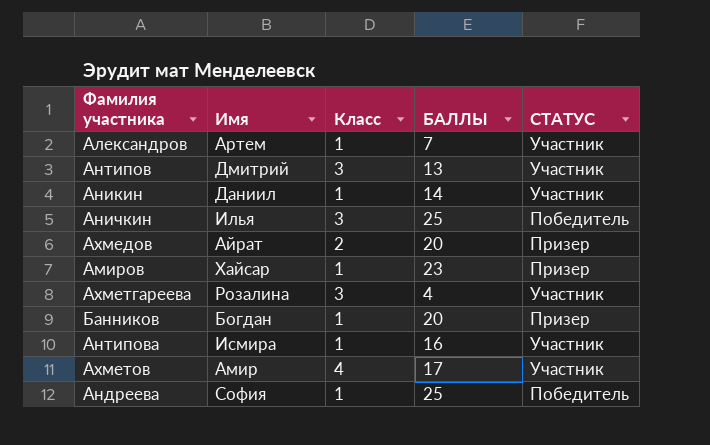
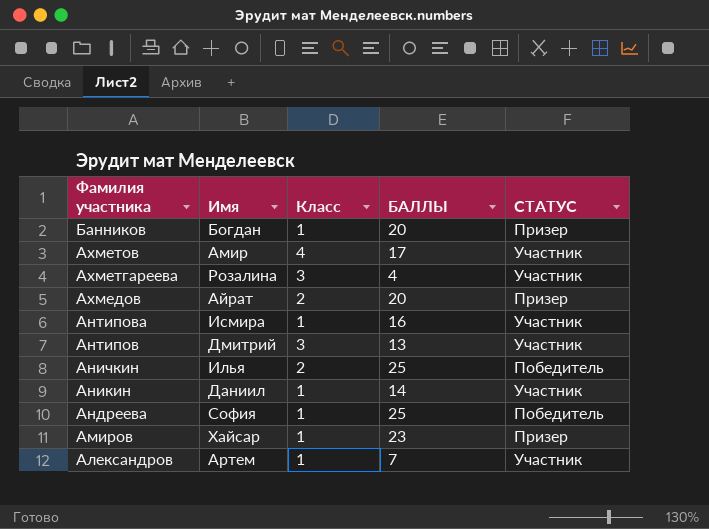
row order: none -> Фамилия участника descending
Аничкин | Класс: 3 -> 2

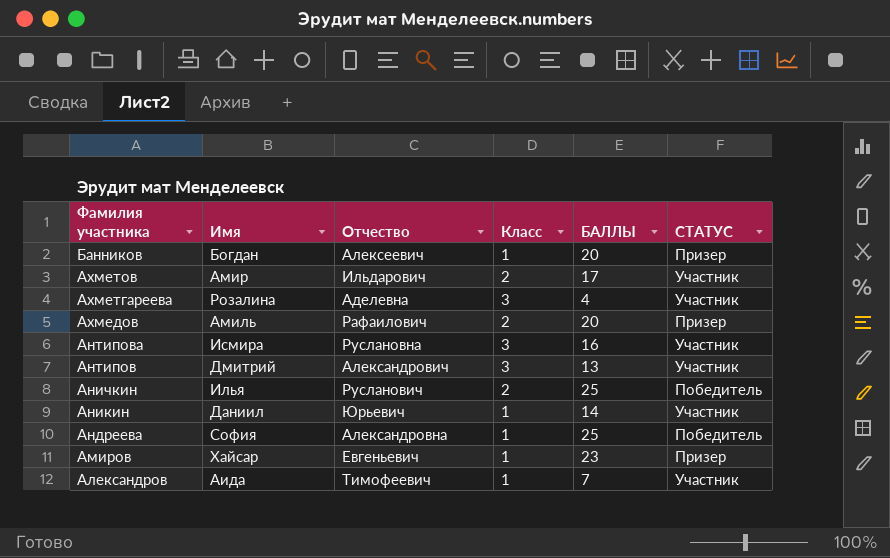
column Отчество | position: none -> 3
Ахметов | Класс: 4 -> 2
Ахмедов | Имя: Айрат -> Амиль
Антипова | Класс: 1 -> 3
Александров | Имя: Артем -> Аида

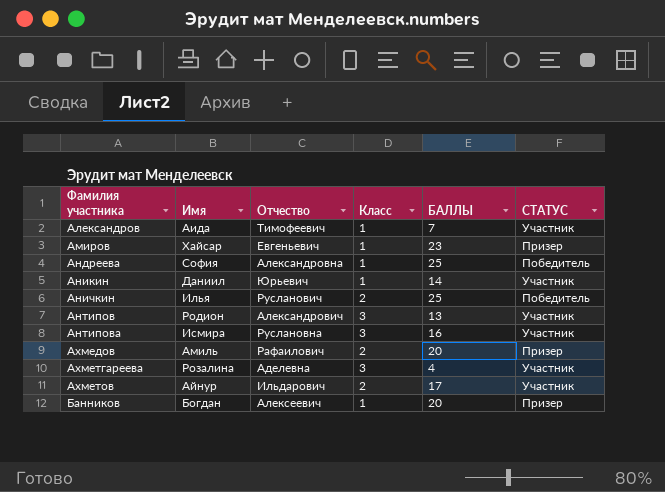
row order: Фамилия участника descending -> Фамилия участника ascending
Антипов | Имя: Дмитрий -> Родион
Ахметов | Имя: Амир -> Айнур

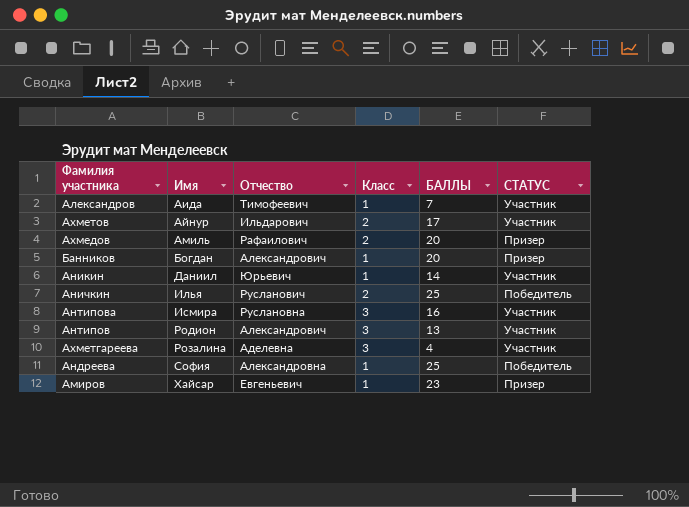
row order: Фамилия участника ascending -> Имя ascending
Банников | Отчество: Алексеевич -> Александрович

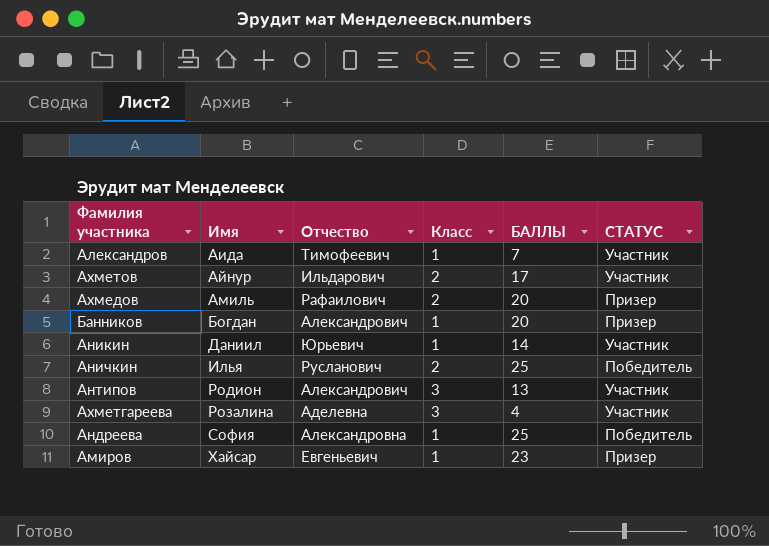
row Антипова: Исмира | Руслановна | 3 | 16 | Участник -> none

